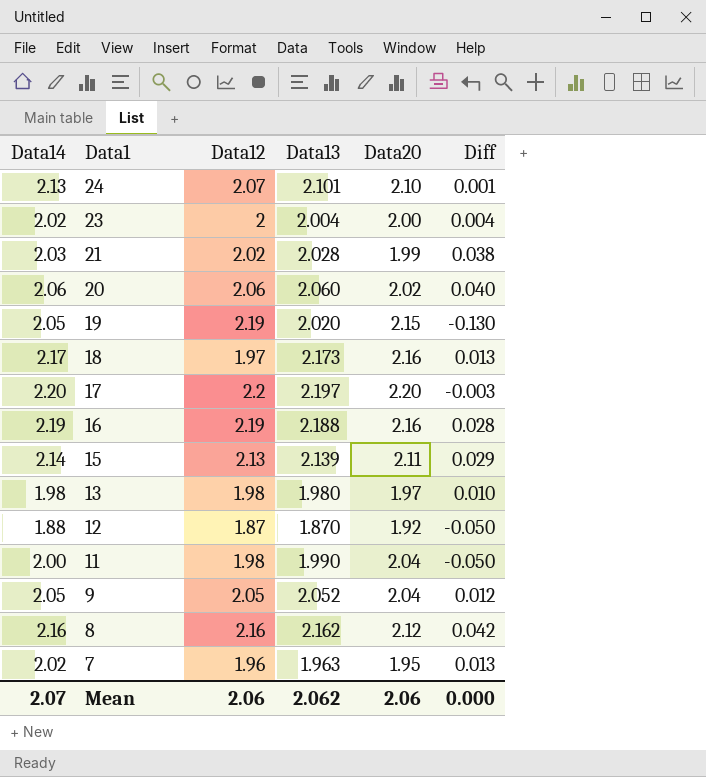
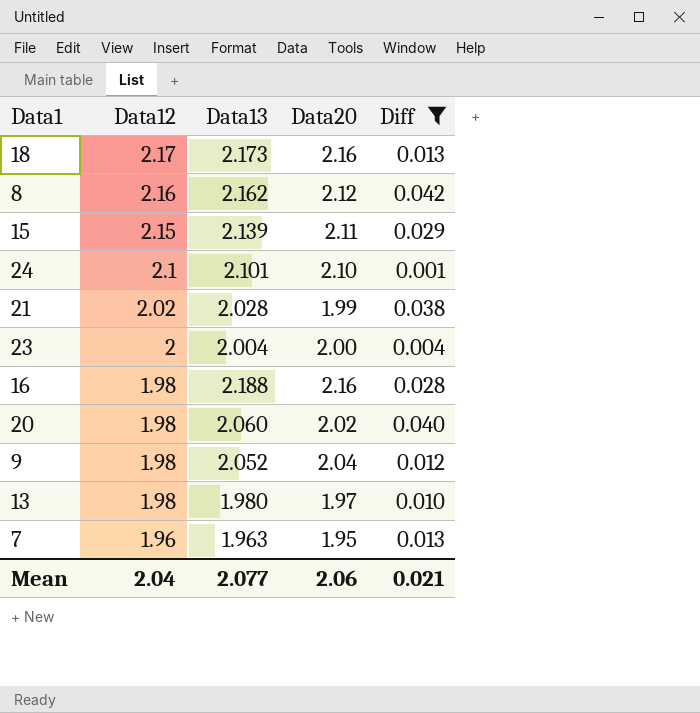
filter: none -> Diff >= 0.001
row order: Data1 descending -> Data12 descending
column Data14 | position: 1 -> none
18 | Data12: 1.97 -> 2.17
15 | Data12: 2.13 -> 2.15
24 | Data12: 2.07 -> 2.1
16 | Data12: 2.19 -> 1.98
20 | Data12: 2.06 -> 1.98
9 | Data12: 2.05 -> 1.98
Mean | Data12: 2.06 -> 2.04
Mean | Data13: 2.062 -> 2.077
Mean | Diff: 0.000 -> 0.021

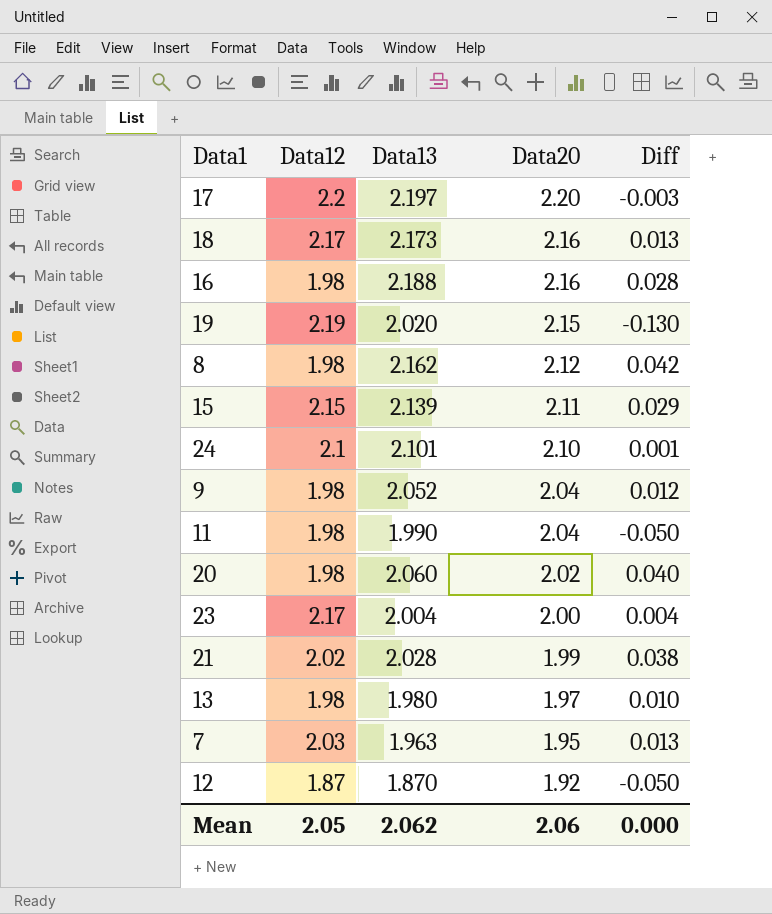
filter: Diff >= 0.001 -> none
row order: Data12 descending -> Data20 descending
8 | Data12: 2.16 -> 1.98
23 | Data12: 2 -> 2.17
7 | Data12: 1.96 -> 2.03
Mean | Data12: 2.04 -> 2.05
Mean | Data13: 2.077 -> 2.062
Mean | Diff: 0.021 -> 0.000

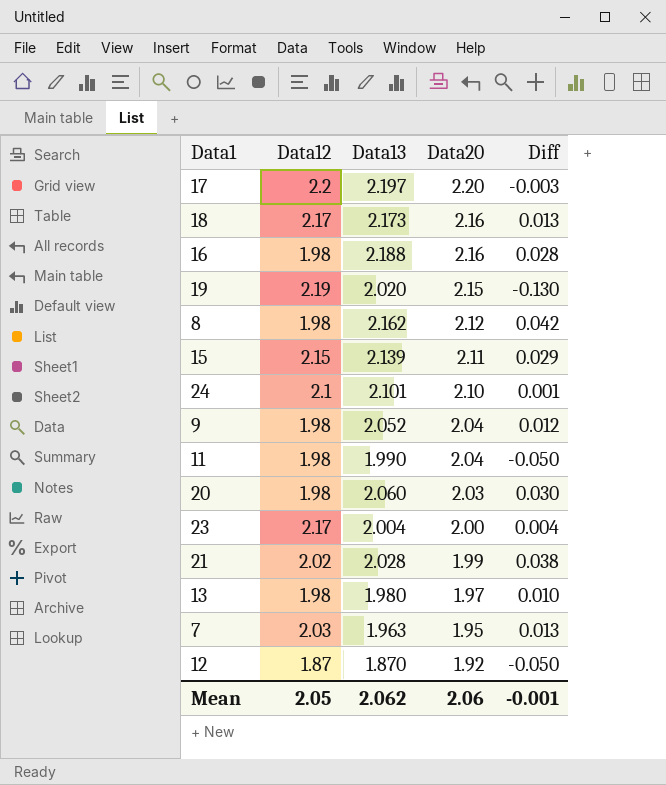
20 | Data20: 2.02 -> 2.03
20 | Diff: 0.040 -> 0.030
Mean | Diff: 0.000 -> -0.001

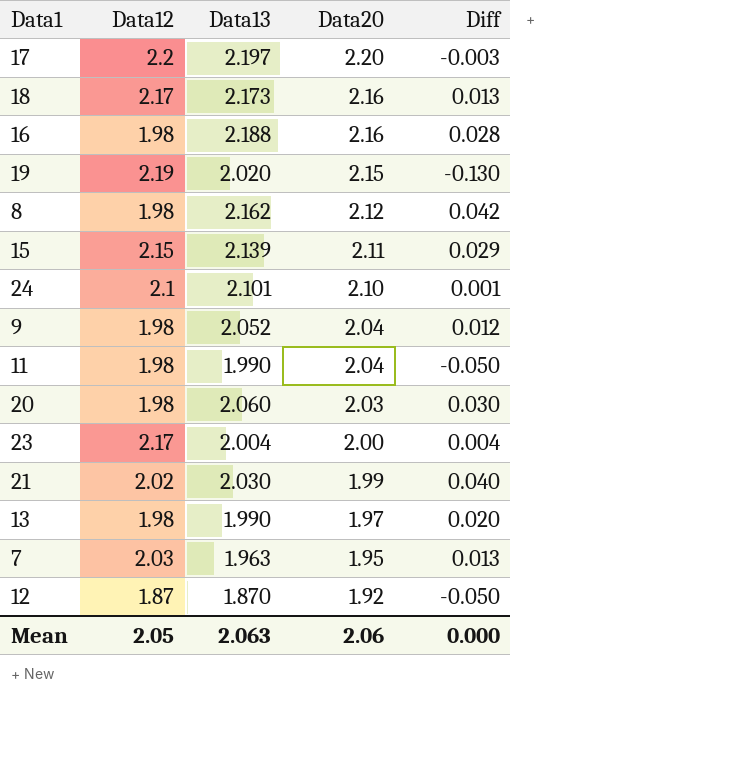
21 | Data13: 2.028 -> 2.030
21 | Diff: 0.038 -> 0.040
13 | Data13: 1.980 -> 1.990
13 | Diff: 0.010 -> 0.020
Mean | Data13: 2.062 -> 2.063
Mean | Diff: -0.001 -> 0.000

